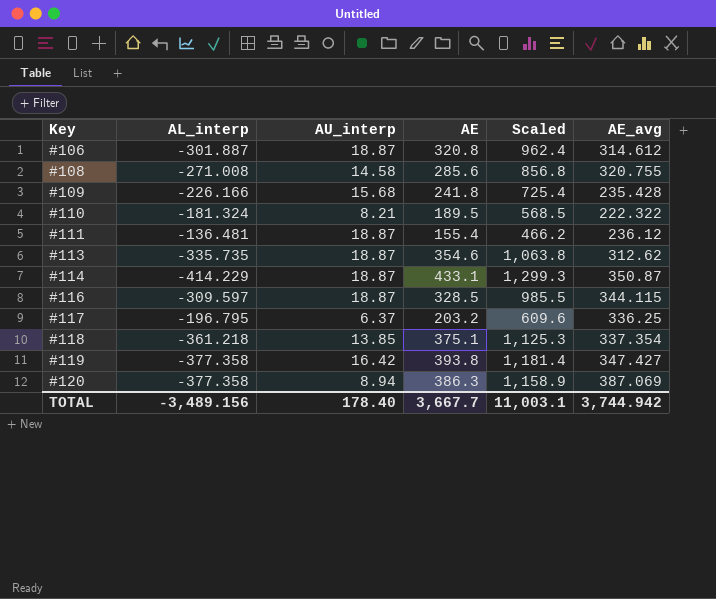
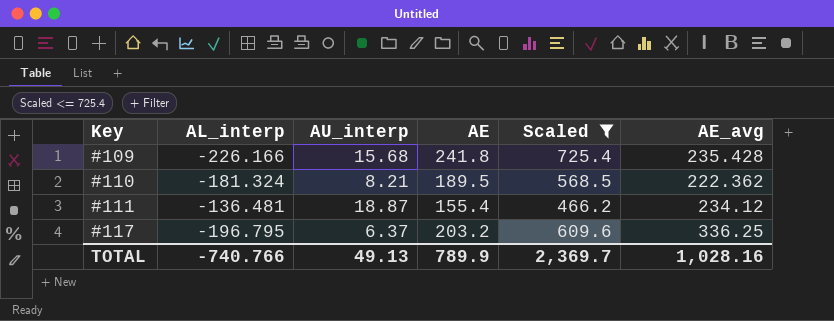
filter: none -> Scaled <= 725.4
#110 | AE_avg: 222.322 -> 222.362
#111 | AE_avg: 236.12 -> 234.12
TOTAL | AL_interp: -3,489.156 -> -740.766
TOTAL | AU_interp: 178.40 -> 49.13
TOTAL | AE: 3,667.7 -> 789.9
TOTAL | Scaled: 11,003.1 -> 2,369.7
TOTAL | AE_avg: 3,744.942 -> 1,028.16

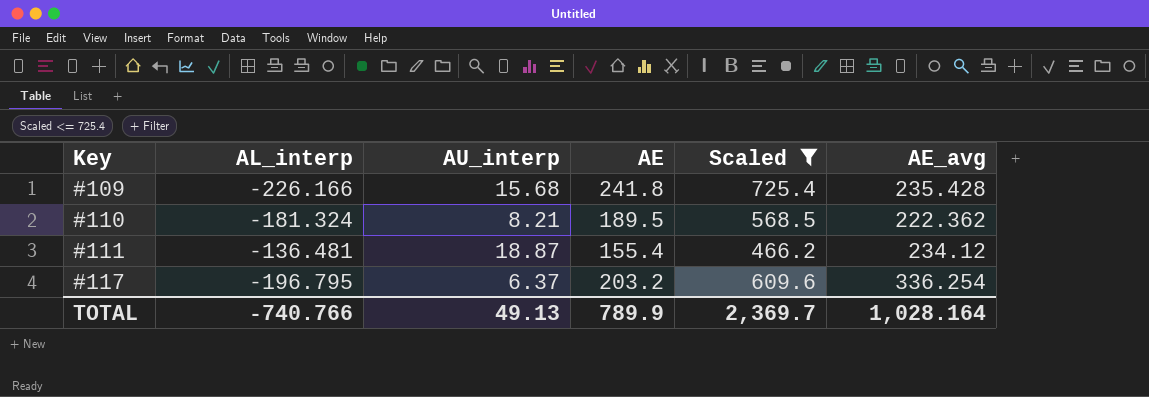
#117 | AE_avg: 336.25 -> 336.254
TOTAL | AE_avg: 1,028.16 -> 1,028.164

